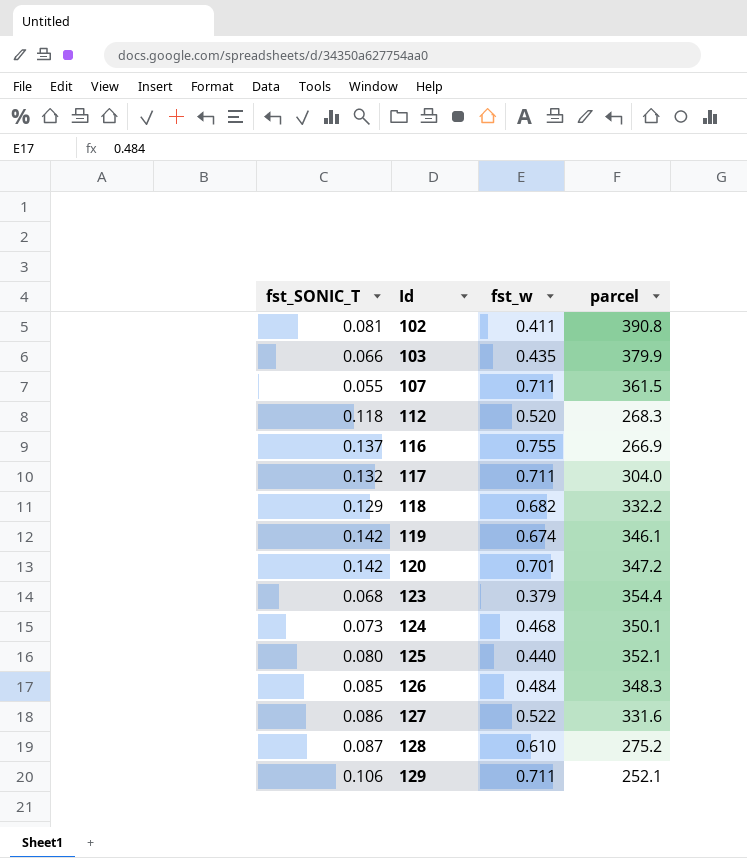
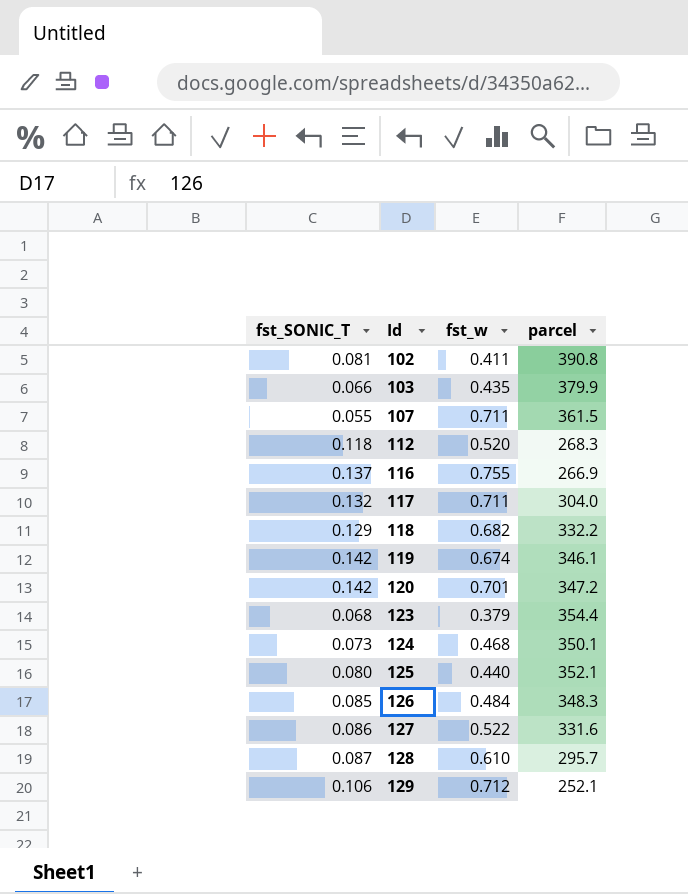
128 | parcel: 275.2 -> 295.7
129 | fst_w: 0.711 -> 0.712

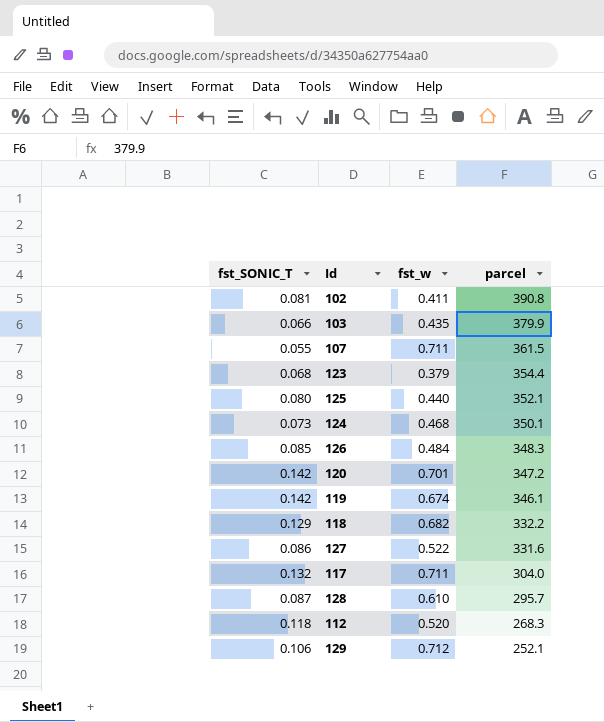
row order: Id ascending -> parcel descending
row 116: 0.137 | 0.755 | 266.9 -> none

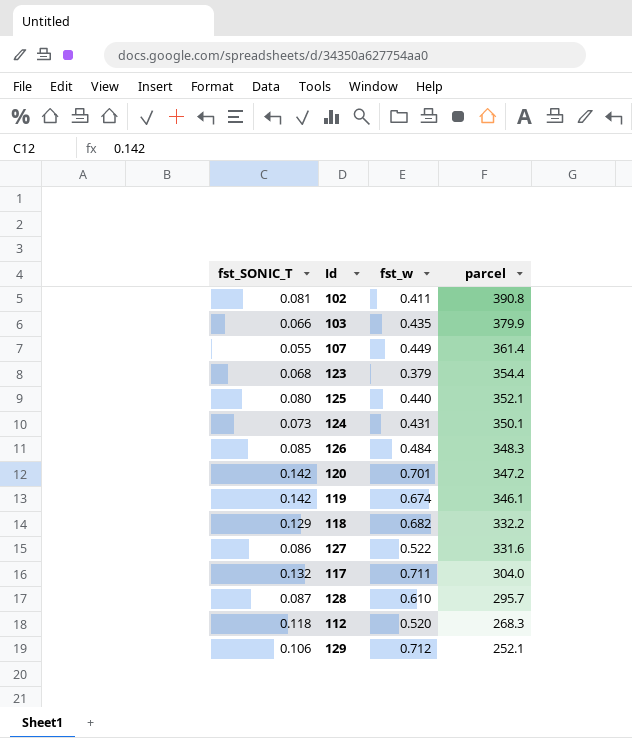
107 | fst_w: 0.711 -> 0.449
107 | parcel: 361.5 -> 361.4
124 | fst_w: 0.468 -> 0.431

